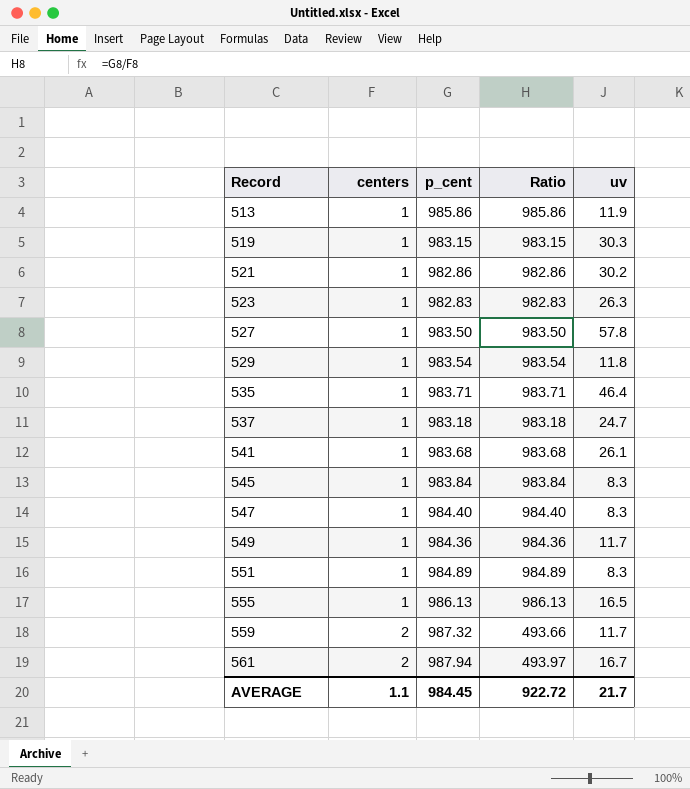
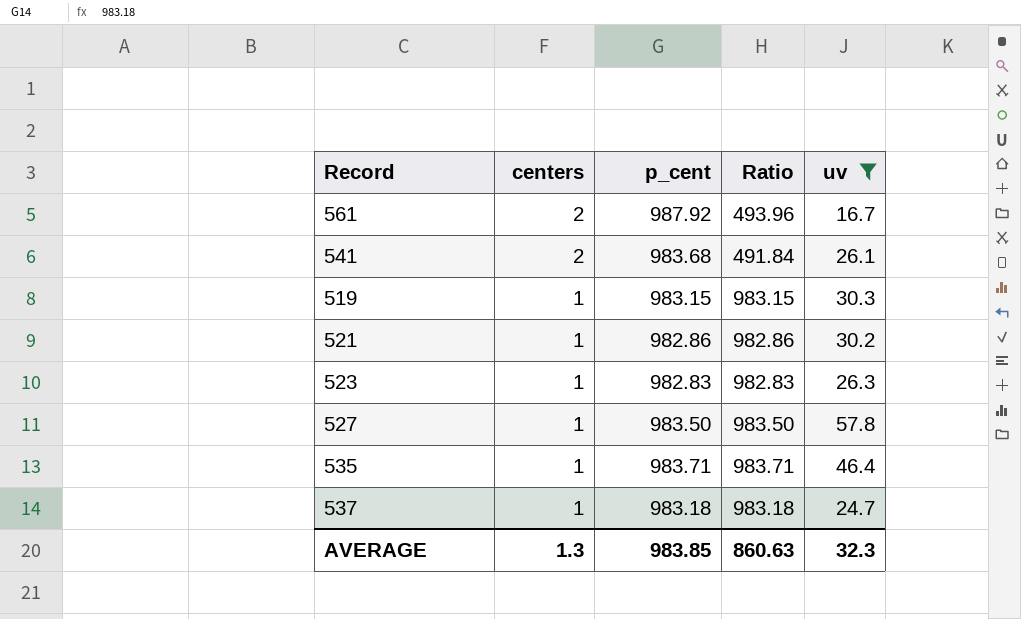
filter: none -> uv >= 16.7
row order: Record ascending -> centers descending
561 | p_cent: 987.94 -> 987.92
561 | Ratio: 493.97 -> 493.96
541 | centers: 1 -> 2
541 | Ratio: 983.68 -> 491.84
AVERAGE | centers: 1.1 -> 1.3
AVERAGE | p_cent: 984.45 -> 983.85
AVERAGE | Ratio: 922.72 -> 860.63
AVERAGE | uv: 21.7 -> 32.3

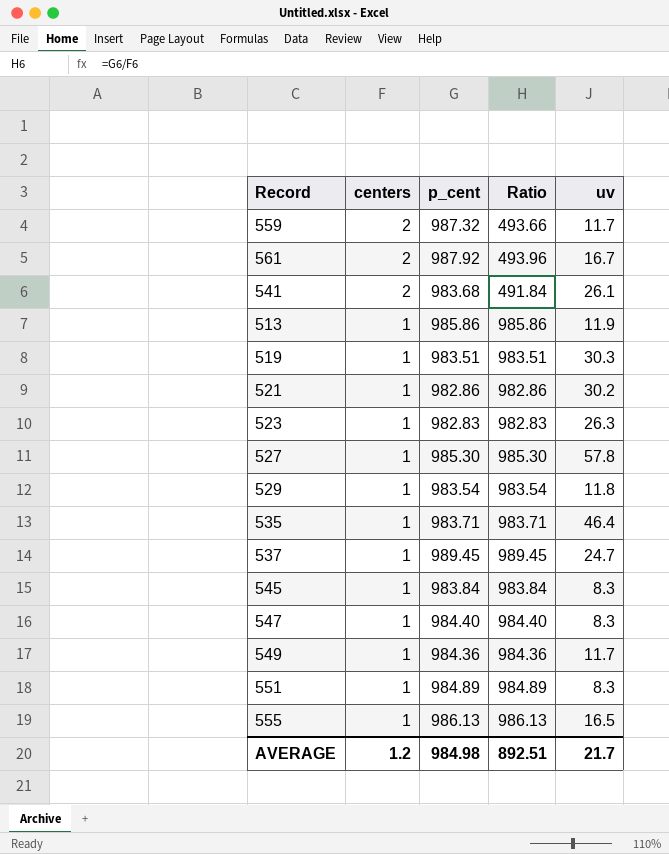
filter: uv >= 16.7 -> none
519 | p_cent: 983.15 -> 983.51
519 | Ratio: 983.15 -> 983.51
527 | p_cent: 983.50 -> 985.30
527 | Ratio: 983.50 -> 985.30
537 | p_cent: 983.18 -> 989.45
537 | Ratio: 983.18 -> 989.45
AVERAGE | centers: 1.3 -> 1.2
AVERAGE | p_cent: 983.85 -> 984.98
AVERAGE | Ratio: 860.63 -> 892.51
AVERAGE | uv: 32.3 -> 21.7

